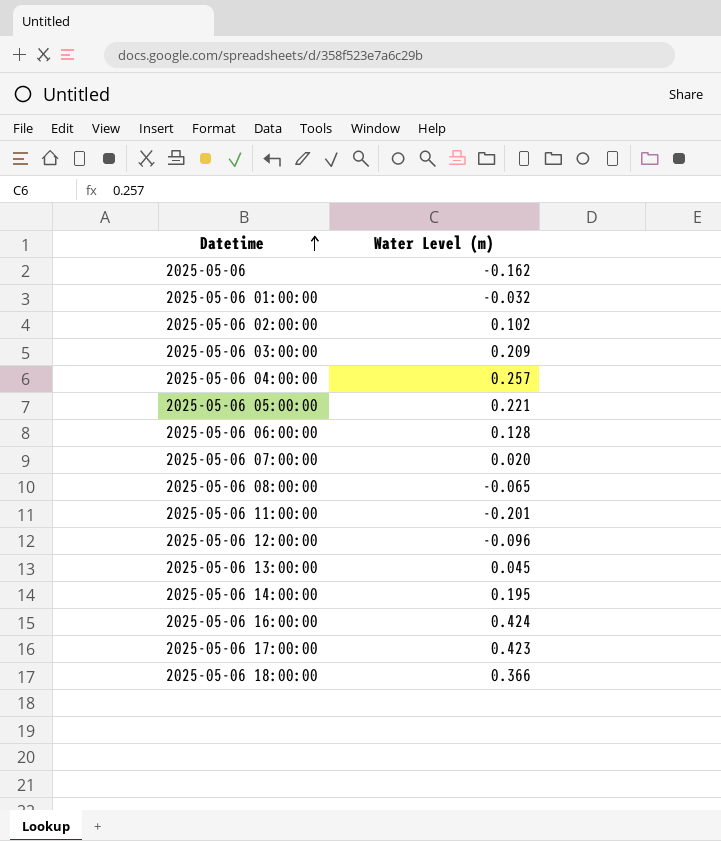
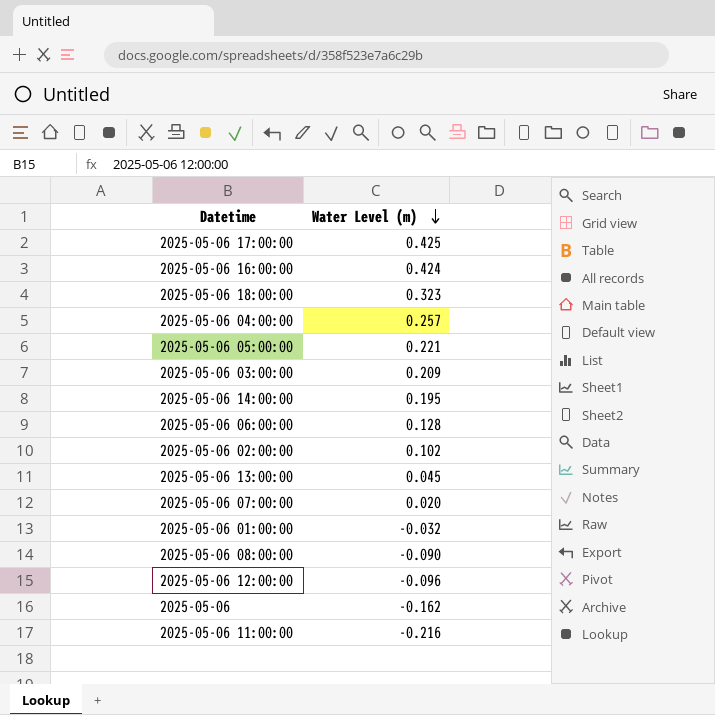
row order: Datetime ascending -> Water Level (m) descending
2025-05-06 17:00:00 | Water Level (m): 0.423 -> 0.425
2025-05-06 18:00:00 | Water Level (m): 0.366 -> 0.323
2025-05-06 08:00:00 | Water Level (m): -0.065 -> -0.090
2025-05-06 11:00:00 | Water Level (m): -0.201 -> -0.216

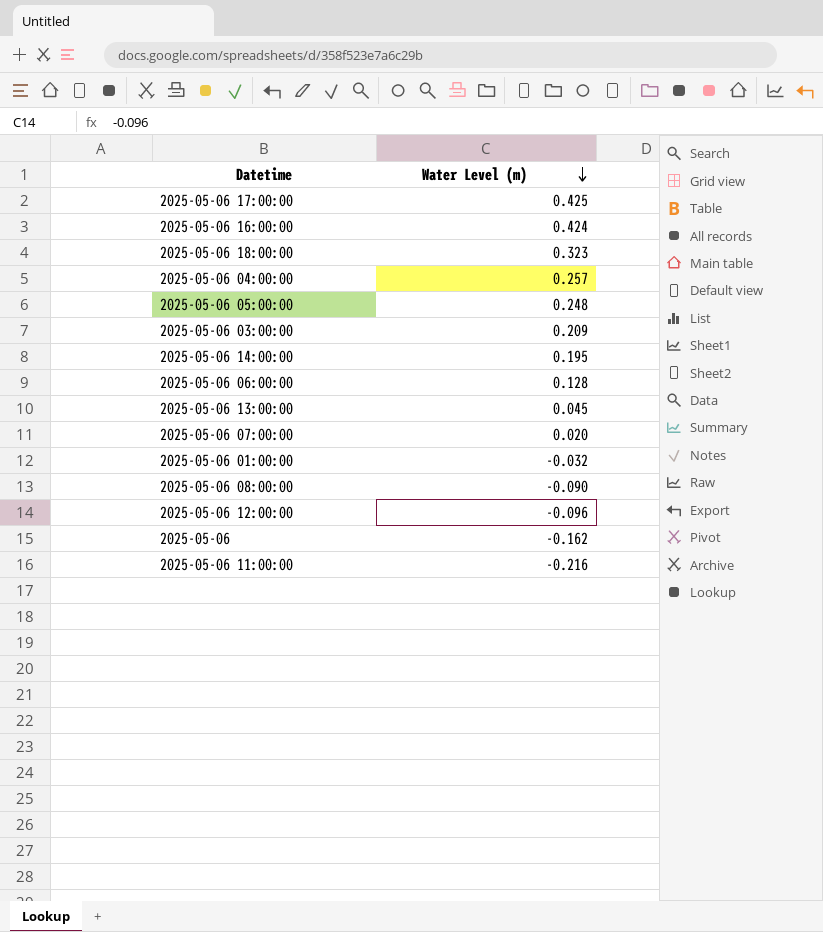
row 2025-05-06 02:00:00: 0.102 -> none
2025-05-06 05:00:00 | Water Level (m): 0.221 -> 0.248

